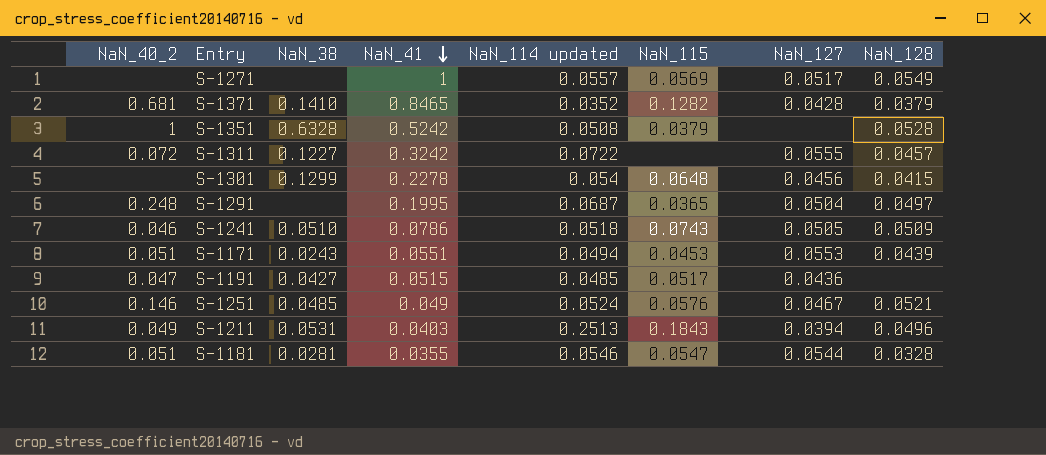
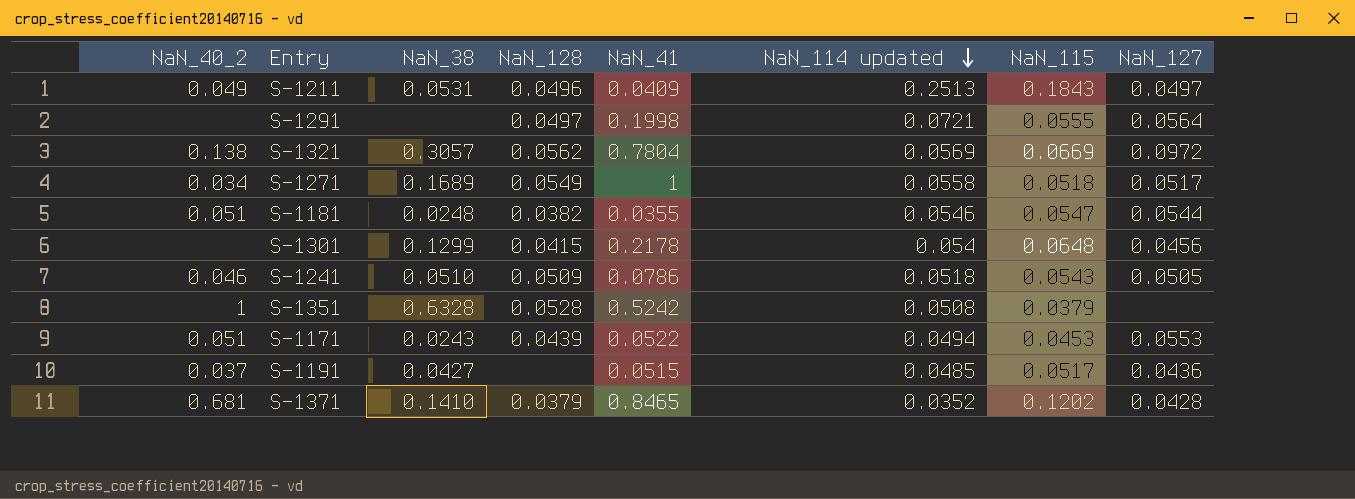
row order: NaN_41 descending -> NaN_114 updated descending
column NaN_128 | position: 8 -> 4
row S-1311: 0.072 | 0.1227 | 0.3242 | 0.0722 | none | 0.0555 | 0.0457 -> none
row S-1251: 0.146 | 0.0485 | 0.049 | 0.0524 | 0.0576 | 0.0467 | 0.0521 -> none
S-1211 | NaN_41: 0.0403 -> 0.0409
S-1211 | NaN_127: 0.0394 -> 0.0497
S-1291 | NaN_40_2: 0.248 -> none
S-1291 | NaN_41: 0.1995 -> 0.1998
S-1291 | NaN_114 updated: 0.0687 -> 0.0721
S-1291 | NaN_115: 0.0365 -> 0.0555
S-1291 | NaN_127: 0.0504 -> 0.0564
row S-1321: none -> 0.138 | 0.3057 | 0.0562 | 0.7804 | 0.0569 | 0.0669 | 0.0972
S-1271 | NaN_40_2: none -> 0.034
S-1271 | NaN_38: none -> 0.1689
S-1271 | NaN_114 updated: 0.0557 -> 0.0558
S-1271 | NaN_115: 0.0569 -> 0.0518
S-1181 | NaN_38: 0.0281 -> 0.0248
S-1181 | NaN_128: 0.0328 -> 0.0382
S-1301 | NaN_41: 0.2278 -> 0.2178
S-1241 | NaN_115: 0.0743 -> 0.0543
S-1171 | NaN_41: 0.0551 -> 0.0522
S-1191 | NaN_40_2: 0.047 -> 0.037
S-1371 | NaN_115: 0.1282 -> 0.1202

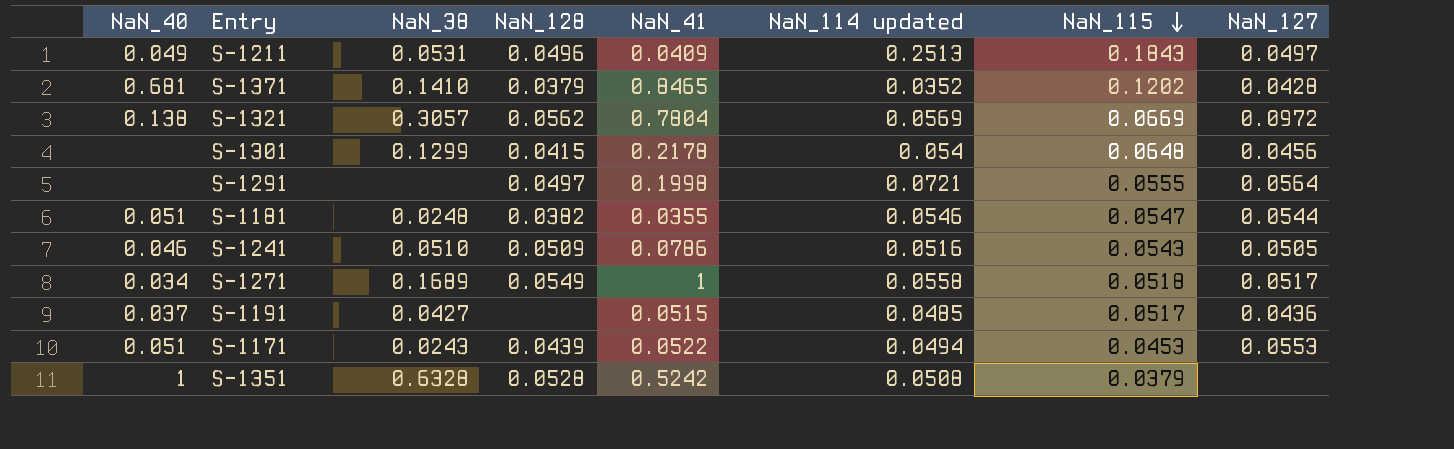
row order: NaN_114 updated descending -> NaN_115 descending
column name: NaN_40_2 -> NaN_40
S-1241 | NaN_114 updated: 0.0518 -> 0.0516

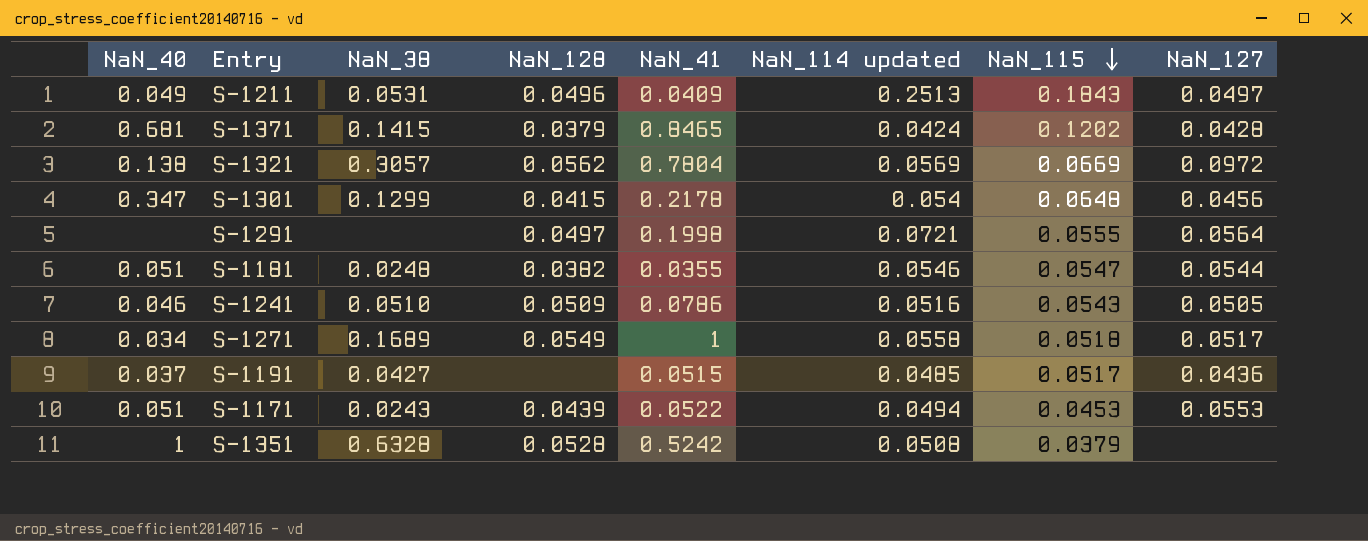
S-1371 | NaN_38: 0.1410 -> 0.1415
S-1371 | NaN_114 updated: 0.0352 -> 0.0424
S-1301 | NaN_40: none -> 0.347

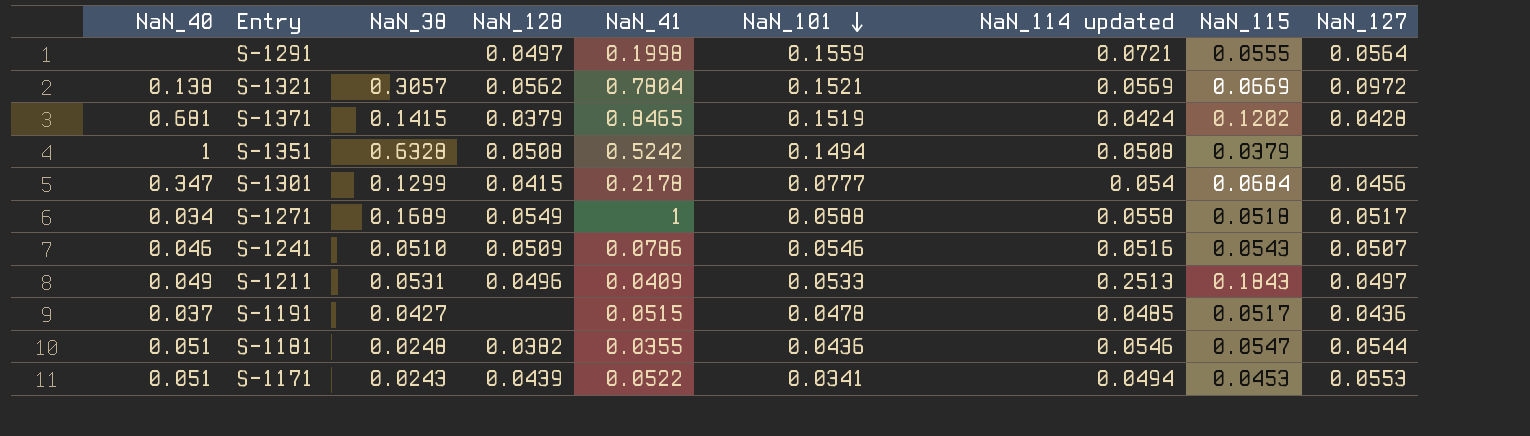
row order: NaN_115 descending -> NaN_101 descending
column NaN_101 | position: none -> 6
S-1351 | NaN_128: 0.0528 -> 0.0508
S-1301 | NaN_115: 0.0648 -> 0.0684
S-1241 | NaN_127: 0.0505 -> 0.0507

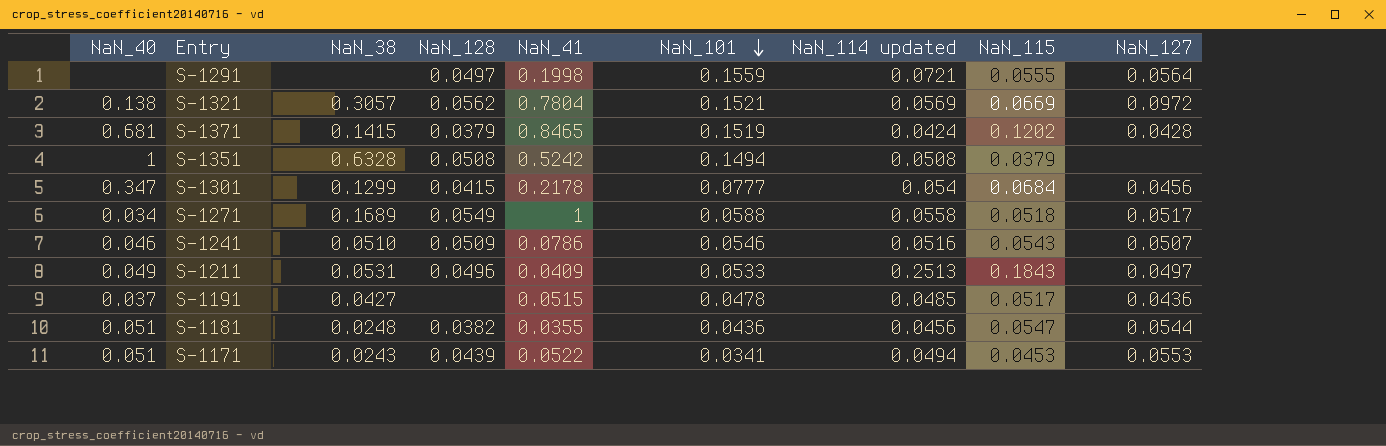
S-1181 | NaN_114 updated: 0.0546 -> 0.0456

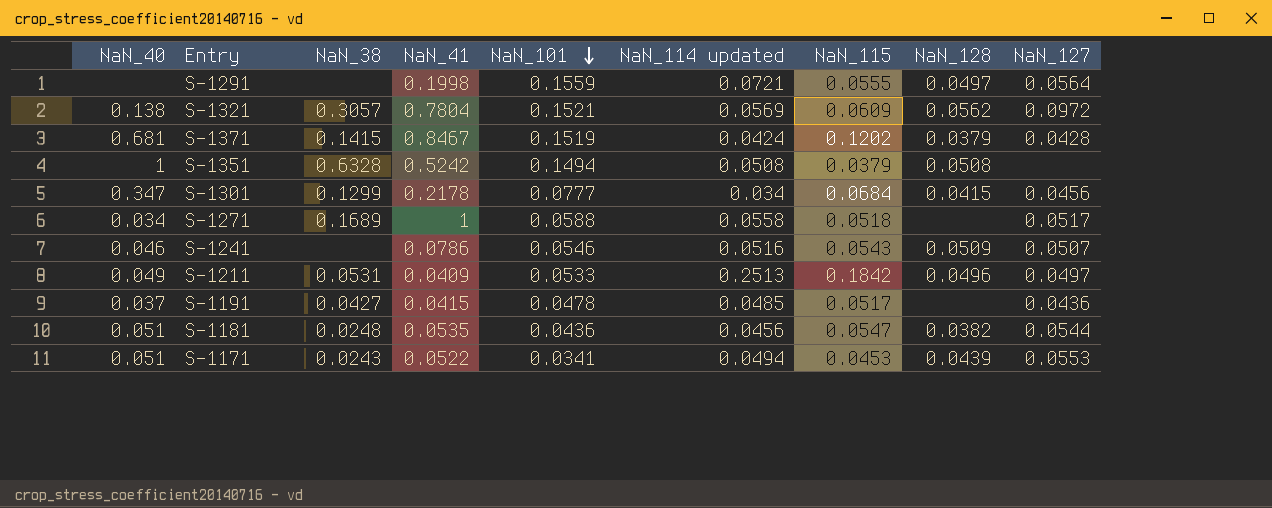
column NaN_128 | position: 4 -> 8
S-1321 | NaN_115: 0.0669 -> 0.0609
S-1371 | NaN_41: 0.8465 -> 0.8467
S-1301 | NaN_114 updated: 0.054 -> 0.034
S-1271 | NaN_128: 0.0549 -> none
S-1241 | NaN_38: 0.0510 -> none
S-1211 | NaN_115: 0.1843 -> 0.1842
S-1191 | NaN_41: 0.0515 -> 0.0415
S-1181 | NaN_41: 0.0355 -> 0.0535

